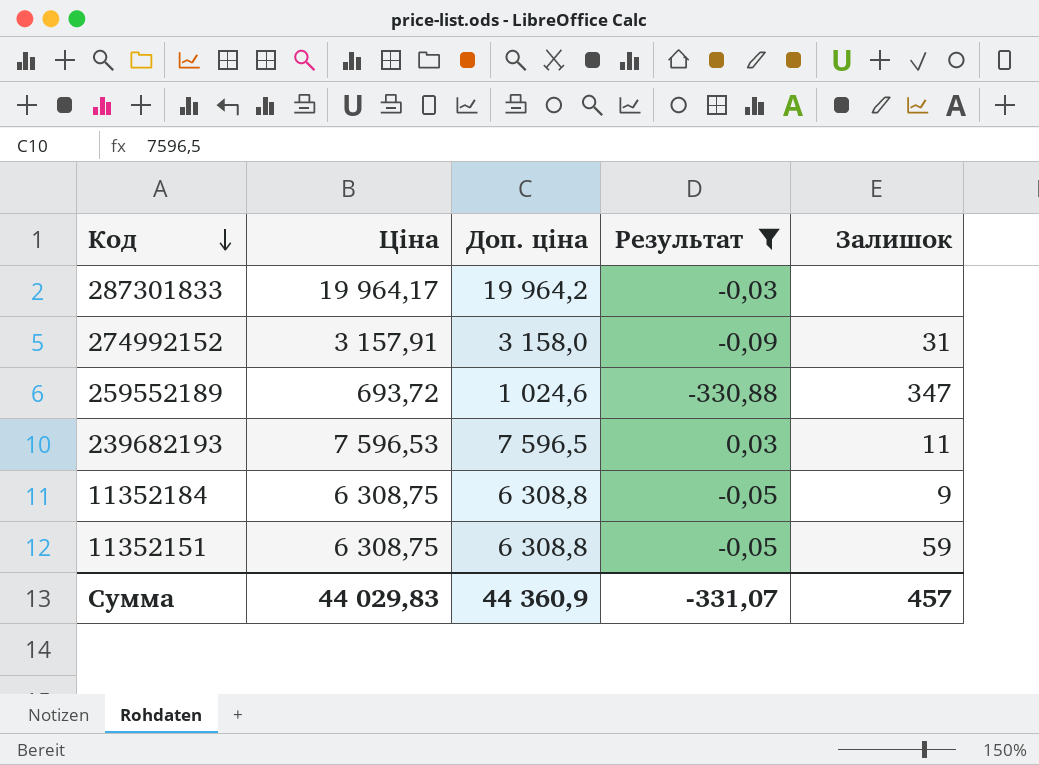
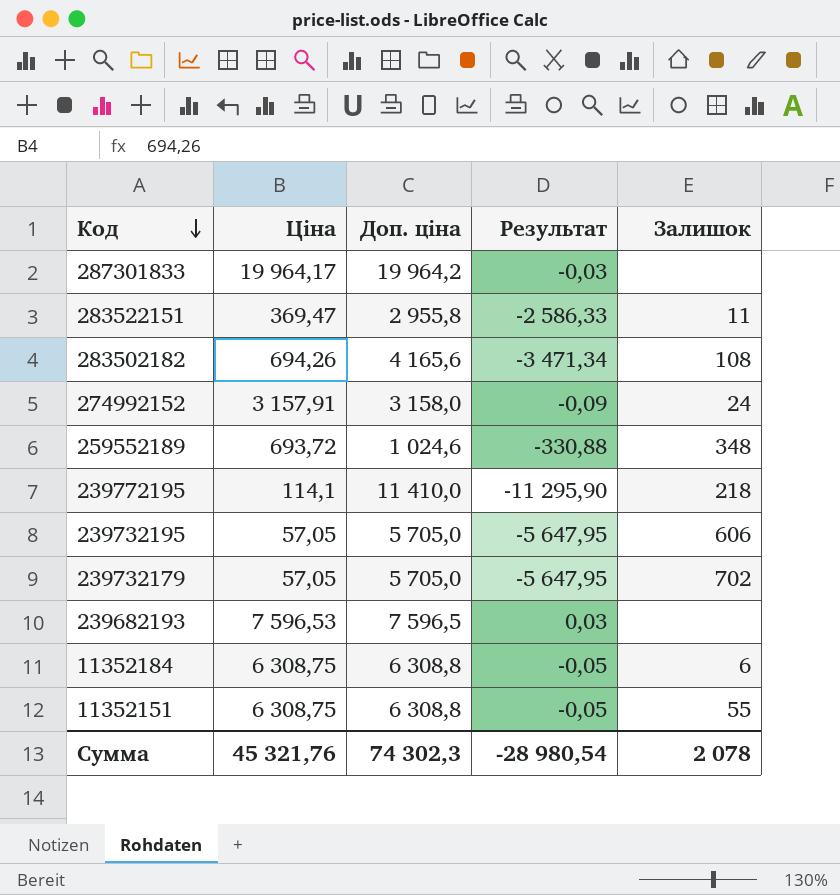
filter: Результат >= -330,88 -> none
274992152 | Залишок: 31 -> 24
259552189 | Залишок: 347 -> 348
239682193 | Залишок: 11 -> none
11352184 | Залишок: 9 -> 6
11352151 | Залишок: 59 -> 55
Сумма | Ціна: 44 029,83 -> 45 321,76
Сумма | Доп. ціна: 44 360,9 -> 74 302,3
Сумма | Результат: -331,07 -> -28 980,54
Сумма | Залишок: 457 -> 2 078

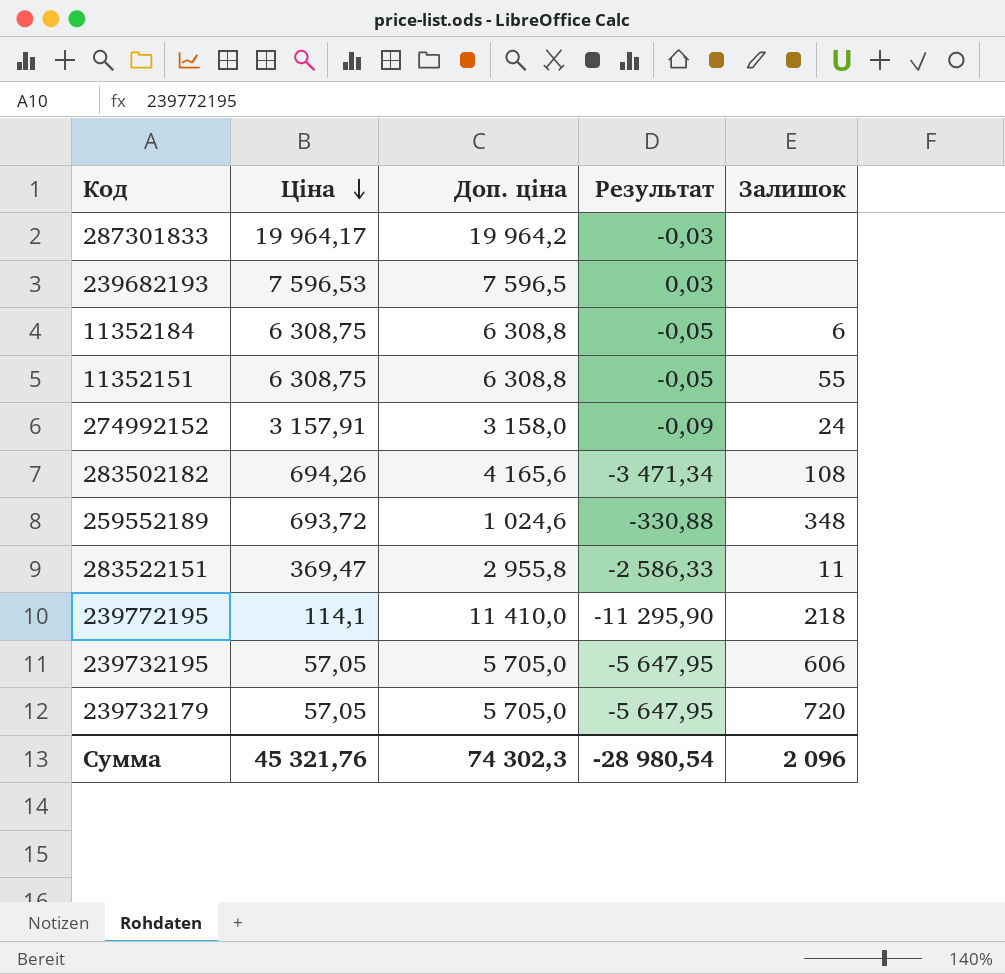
row order: Код descending -> Ціна descending
239732179 | Залишок: 702 -> 720
Сумма | Залишок: 2 078 -> 2 096

